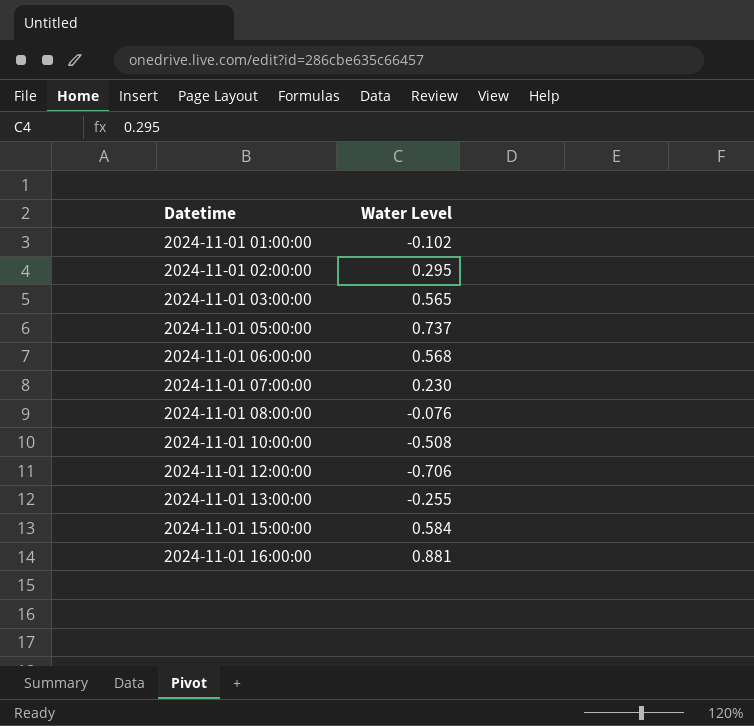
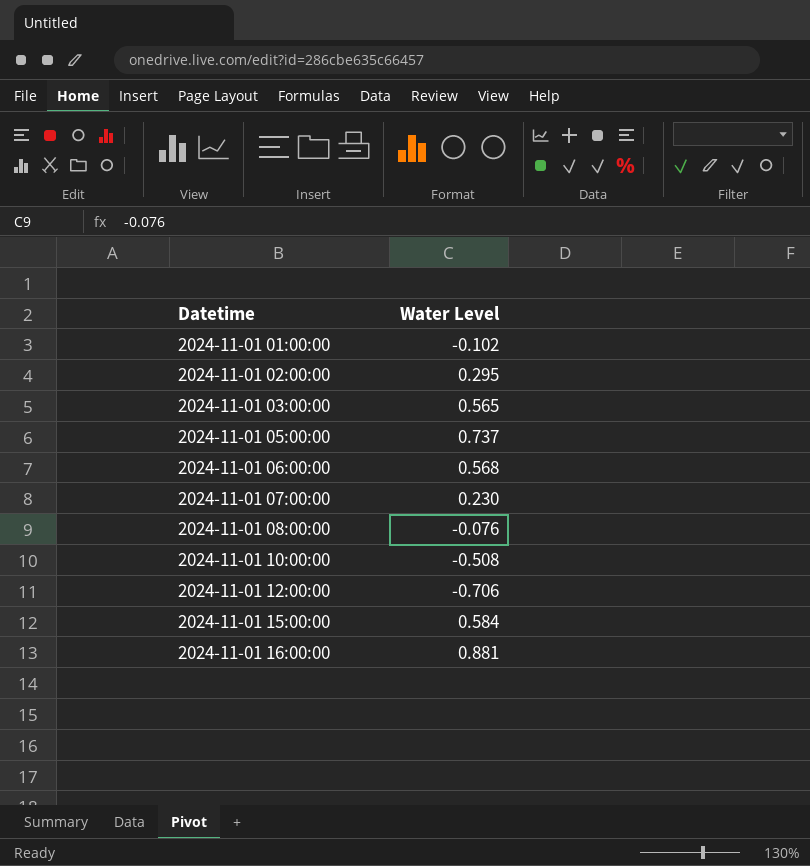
row 2024-11-01 13:00:00: -0.255 -> none

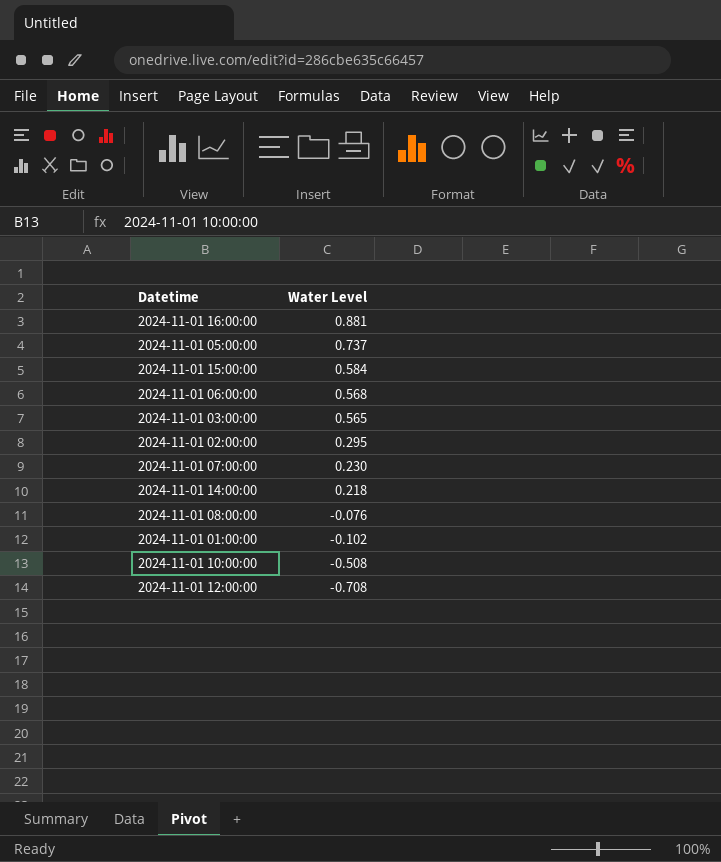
row order: Datetime ascending -> Water Level descending
row 2024-11-01 14:00:00: none -> 0.218
2024-11-01 12:00:00 | Water Level: -0.706 -> -0.708

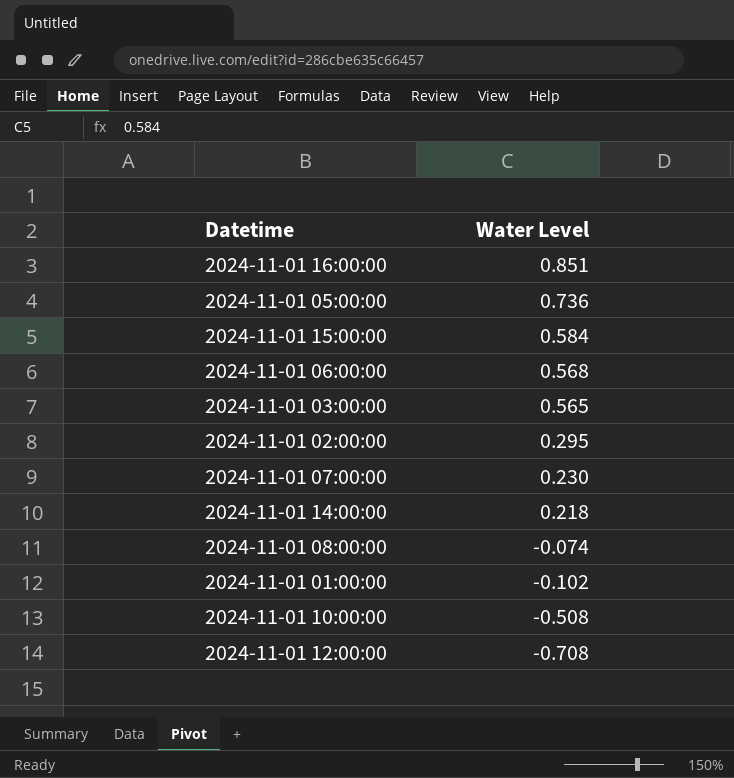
2024-11-01 16:00:00 | Water Level: 0.881 -> 0.851
2024-11-01 05:00:00 | Water Level: 0.737 -> 0.736
2024-11-01 08:00:00 | Water Level: -0.076 -> -0.074

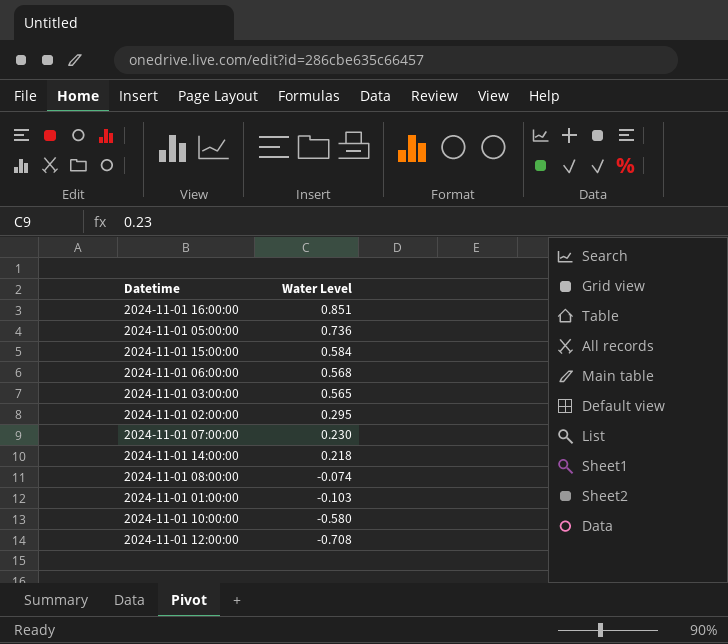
2024-11-01 01:00:00 | Water Level: -0.102 -> -0.103
2024-11-01 10:00:00 | Water Level: -0.508 -> -0.580

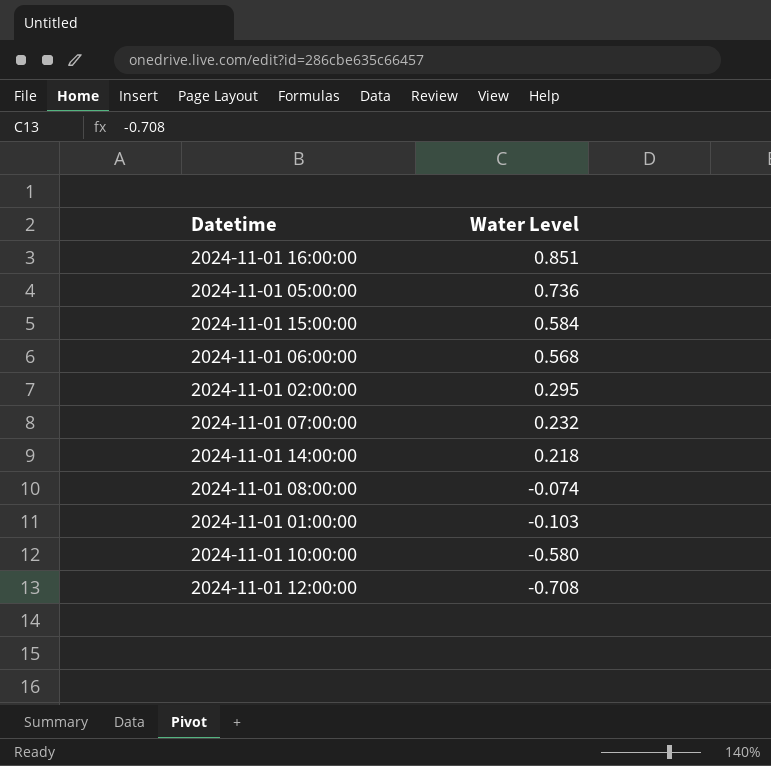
row 2024-11-01 03:00:00: 0.565 -> none
2024-11-01 07:00:00 | Water Level: 0.230 -> 0.232

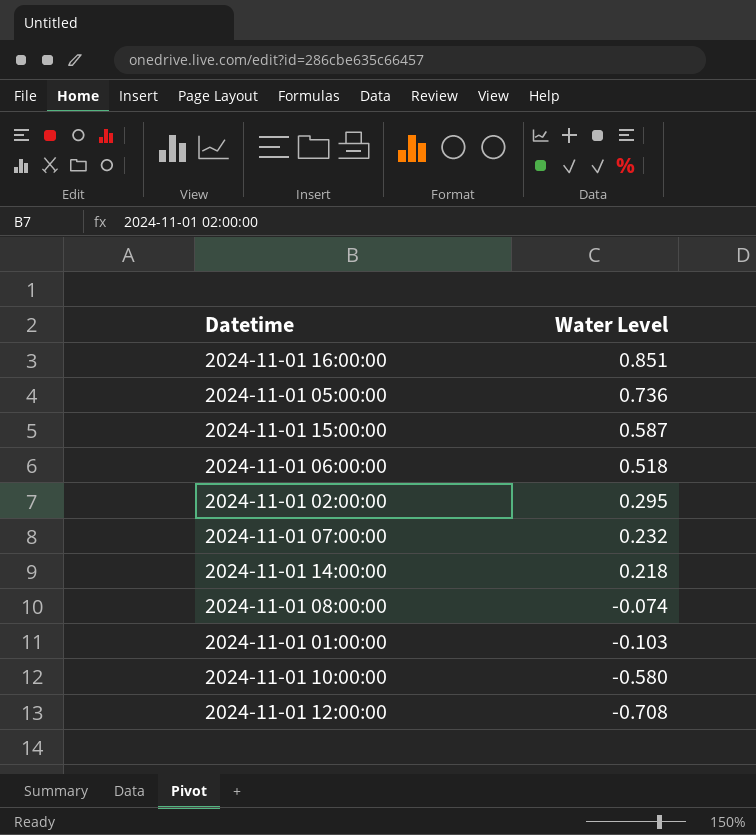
2024-11-01 15:00:00 | Water Level: 0.584 -> 0.587
2024-11-01 06:00:00 | Water Level: 0.568 -> 0.518

